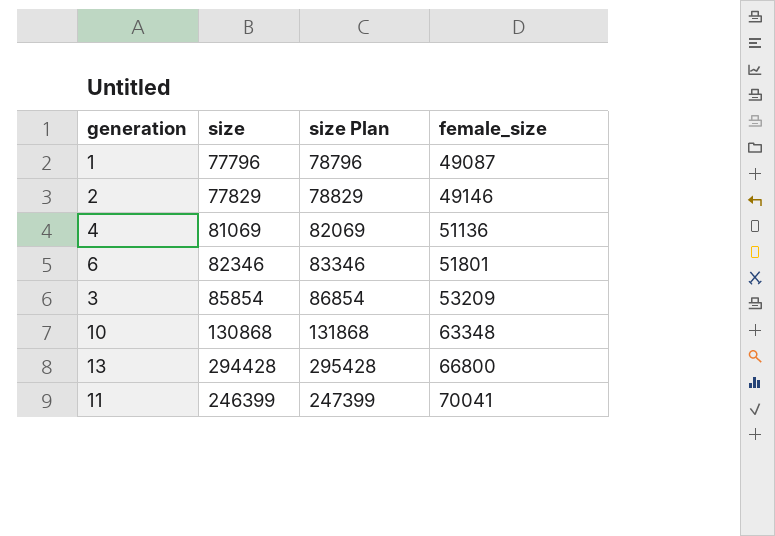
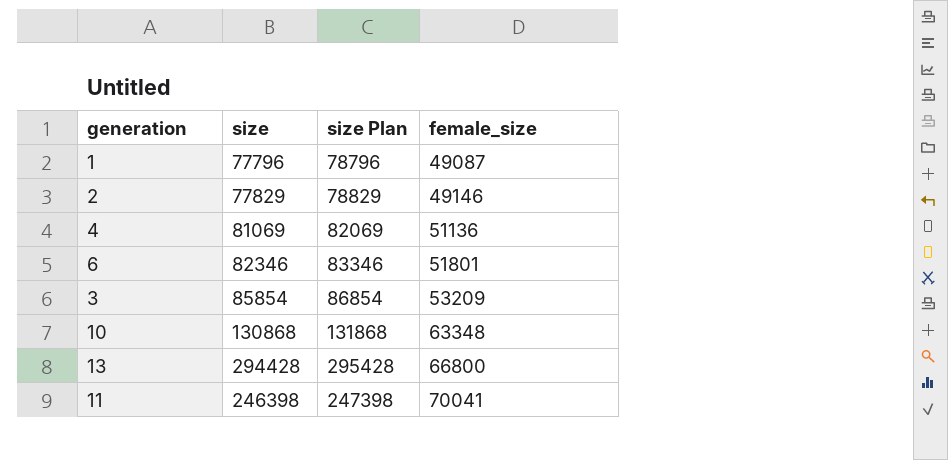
11 | size: 246399 -> 246398
11 | size Plan: 247399 -> 247398

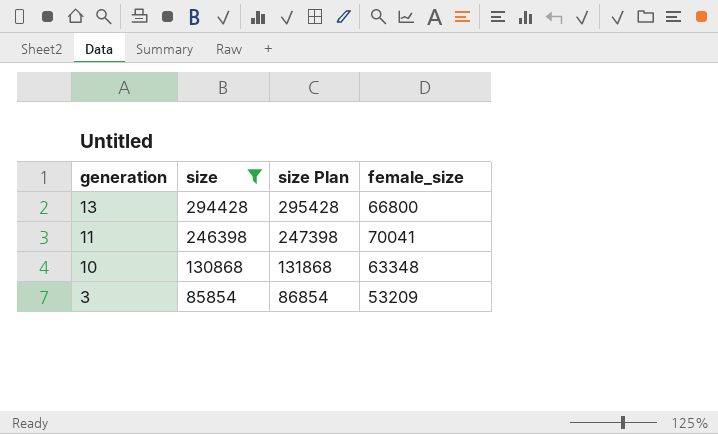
filter: none -> size >= 85854
row order: female_size ascending -> generation descending

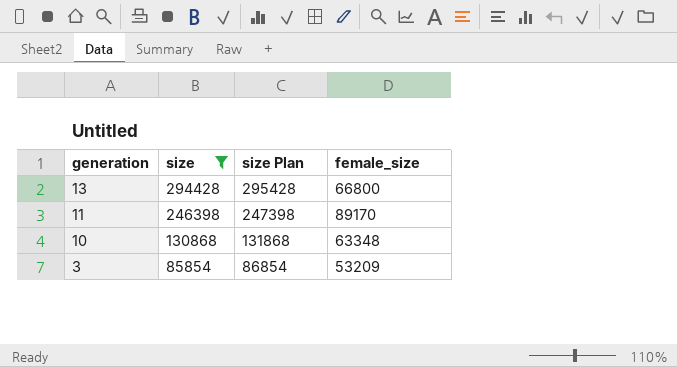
11 | female_size: 70041 -> 89170

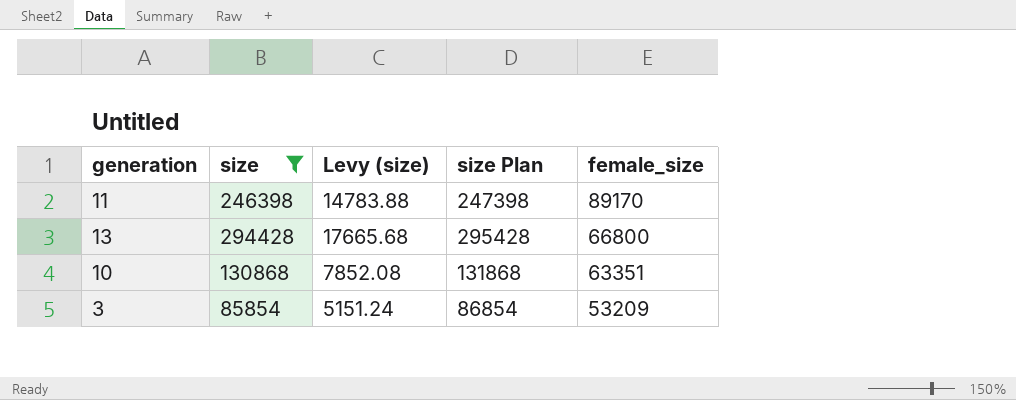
row order: generation descending -> female_size descending
column Levy (size) | formula: none -> [size] * 0.06
10 | female_size: 63348 -> 63351

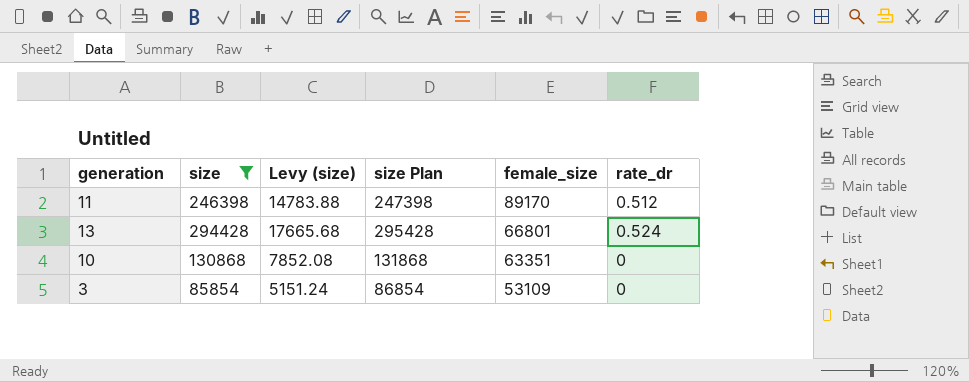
column rate_dr | position: none -> 6
13 | female_size: 66800 -> 66801
3 | female_size: 53209 -> 53109

